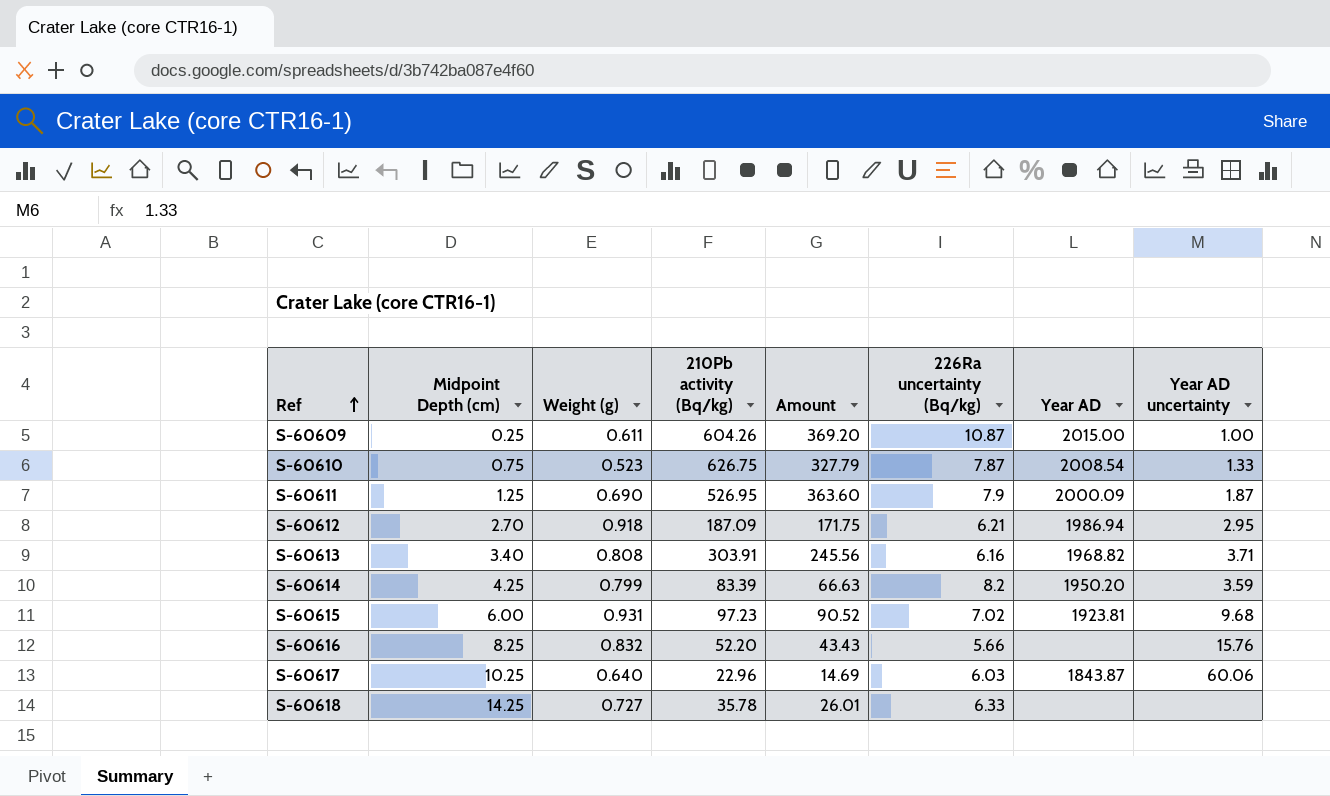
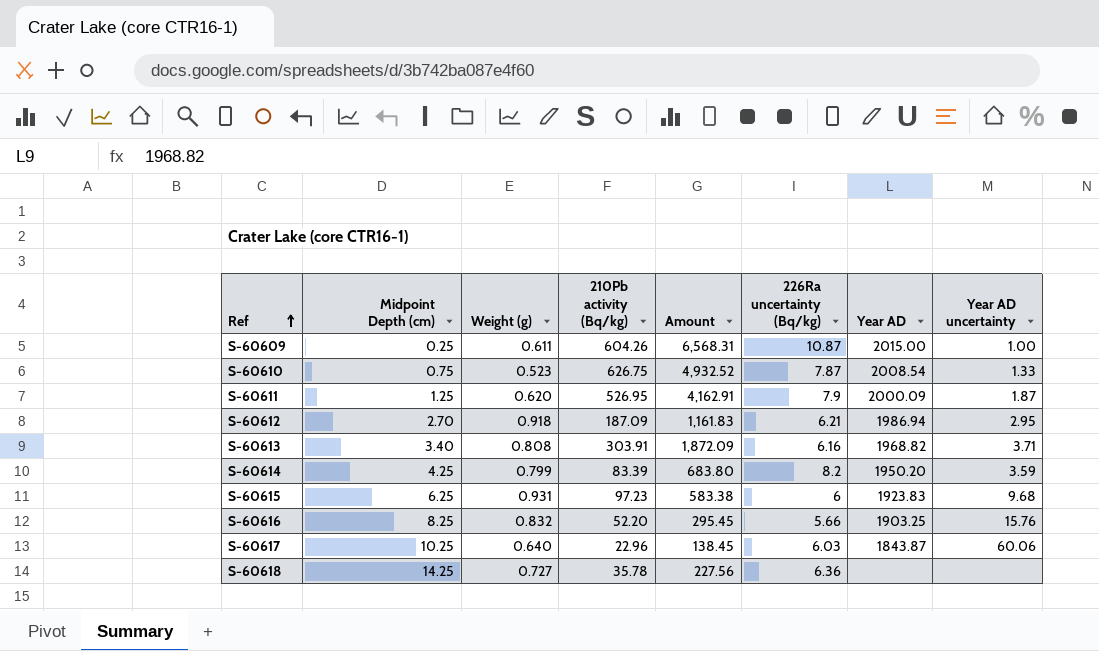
column Amount | formula: [Weight (g)] * [210Pb activity (Bq/kg)] -> [210Pb activity (Bq/kg)] * [226Ra uncertainty (Bq/kg)]
S-60611 | Weight (g): 0.690 -> 0.620
S-60615 | Midpoint Depth (cm): 6.00 -> 6.25
S-60615 | 226Ra uncertainty (Bq/kg): 7.02 -> 6
S-60615 | Year AD: 1923.81 -> 1923.83
S-60616 | Year AD: none -> 1903.25
S-60618 | 226Ra uncertainty (Bq/kg): 6.33 -> 6.36

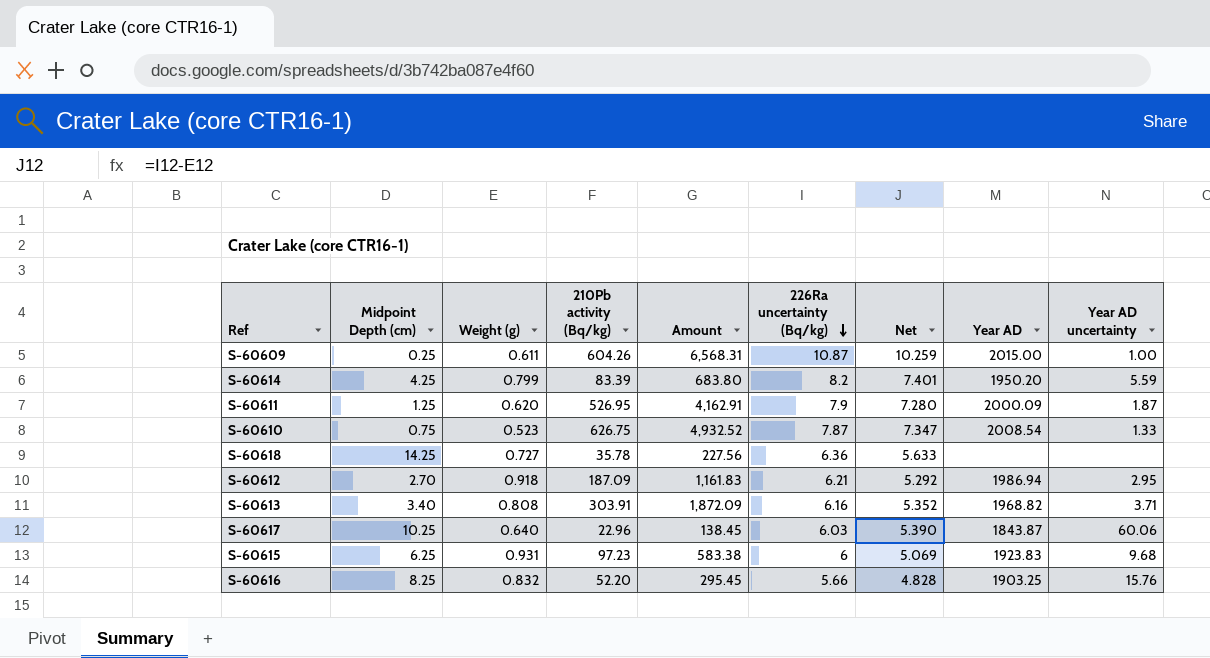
row order: Ref ascending -> 226Ra uncertainty (Bq/kg) descending
column Net | formula: none -> [226Ra uncertainty (Bq/kg)] - [Weight (g)]
S-60614 | Year AD uncertainty: 3.59 -> 5.59

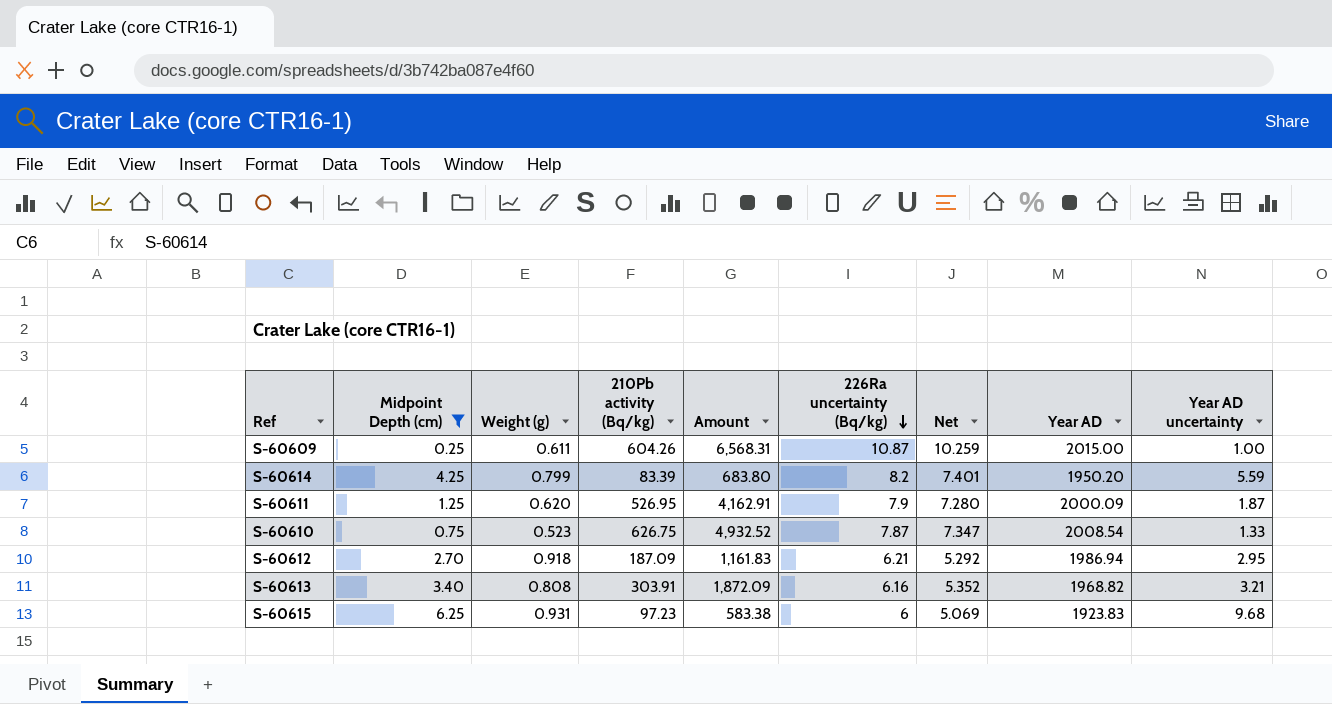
filter: none -> Midpoint Depth (cm) <= 6.25
S-60613 | Year AD uncertainty: 3.71 -> 3.21

